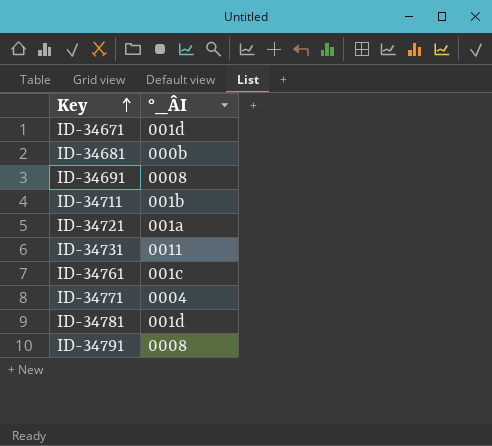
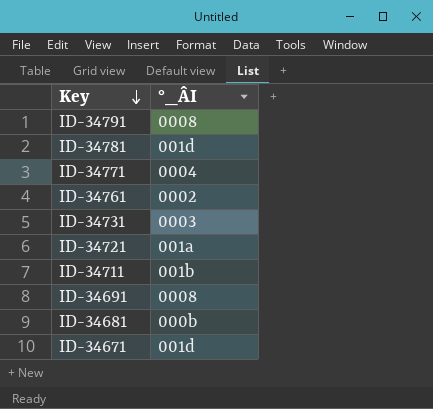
row order: Key ascending -> Key descending
ID-34761 | °_ÂI: 001c -> 0002
ID-34731 | °_ÂI: 0011 -> 0003

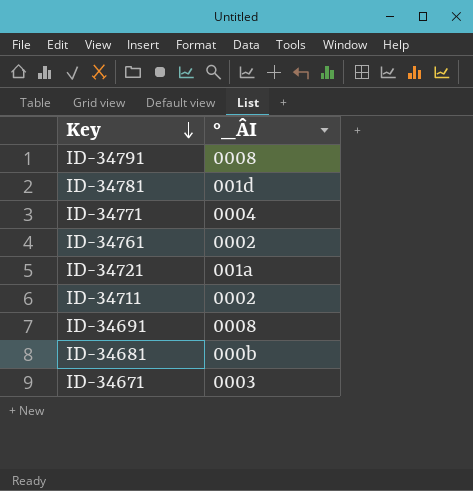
row ID-34731: 0003 -> none
ID-34711 | °_ÂI: 001b -> 0002
ID-34671 | °_ÂI: 001d -> 0003

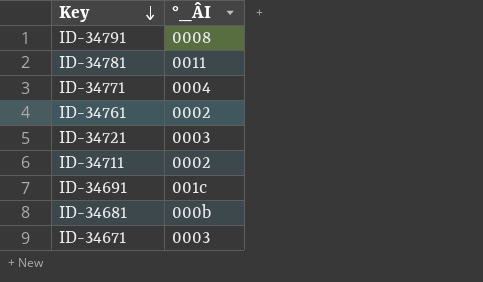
ID-34781 | °_ÂI: 001d -> 0011
ID-34721 | °_ÂI: 001a -> 0003
ID-34691 | °_ÂI: 0008 -> 001c

